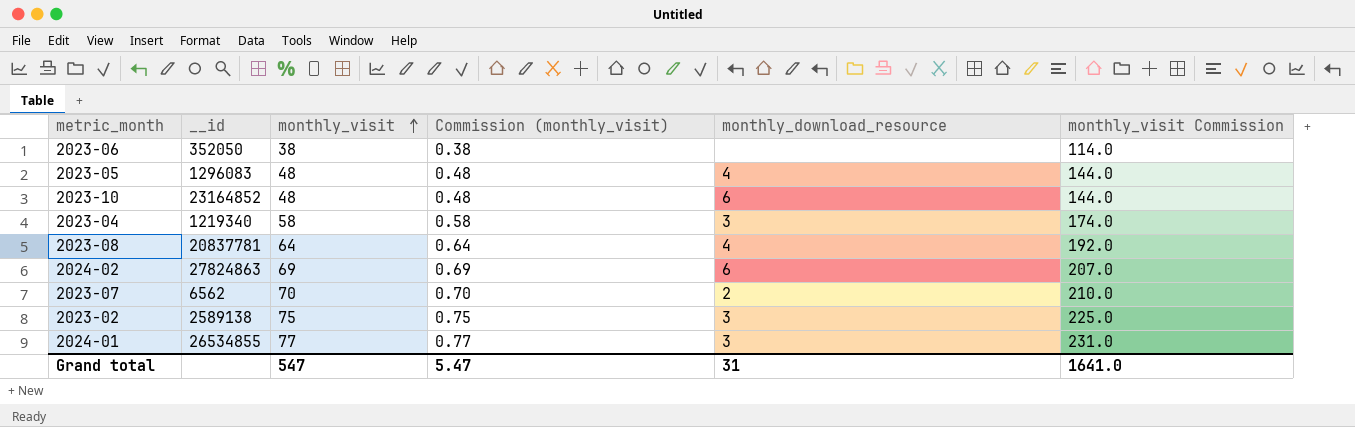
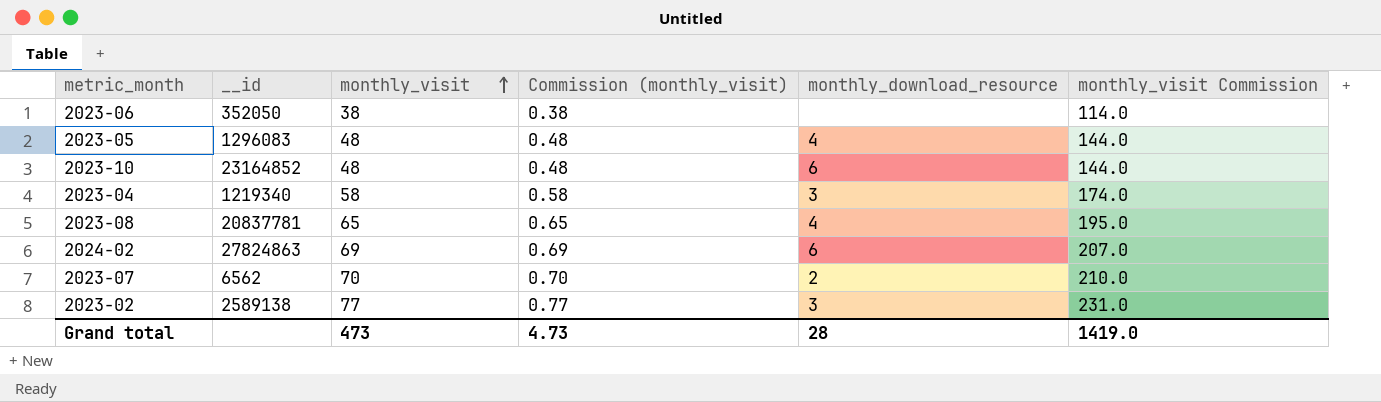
row 2024-01: 26534855 | 77 | 0.77 | 3 | 231.0 -> none
2023-08 | monthly_visit: 64 -> 65
2023-08 | Commission (monthly_visit): 0.64 -> 0.65
2023-08 | monthly_visit Commission: 192.0 -> 195.0
2023-02 | monthly_visit: 75 -> 77
2023-02 | Commission (monthly_visit): 0.75 -> 0.77
2023-02 | monthly_visit Commission: 225.0 -> 231.0
Grand total | monthly_visit: 547 -> 473
Grand total | Commission (monthly_visit): 5.47 -> 4.73
Grand total | monthly_download_resource: 31 -> 28
Grand total | monthly_visit Commission: 1641.0 -> 1419.0

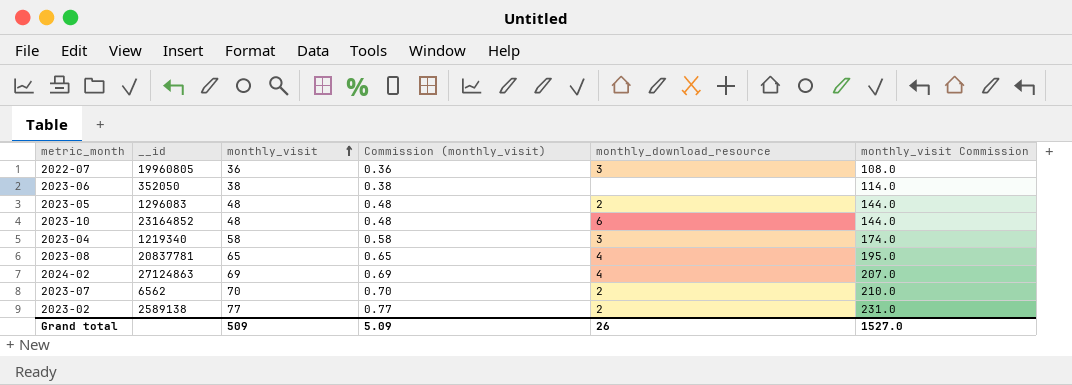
row 2022-07: none -> 19960805 | 36 | 0.36 | 3 | 108.0
2023-05 | monthly_download_resource: 4 -> 2
2024-02 | __id: 27824863 -> 27124863
2024-02 | monthly_download_resource: 6 -> 4
2023-02 | monthly_download_resource: 3 -> 2
Grand total | monthly_visit: 473 -> 509
Grand total | Commission (monthly_visit): 4.73 -> 5.09
Grand total | monthly_download_resource: 28 -> 26
Grand total | monthly_visit Commission: 1419.0 -> 1527.0

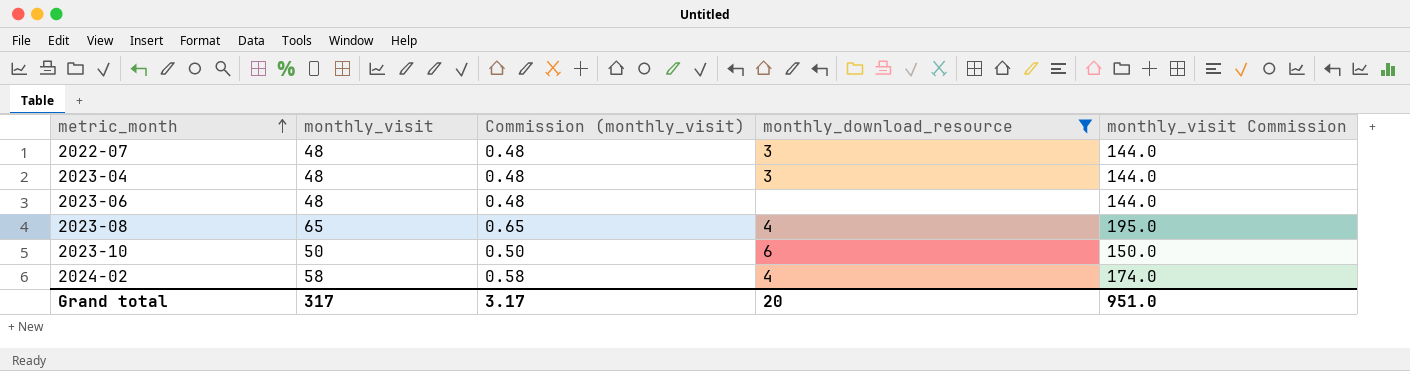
filter: none -> monthly_download_resource != 2
row order: monthly_visit ascending -> metric_month ascending
column __id | position: 2 -> none
2022-07 | monthly_visit: 36 -> 48
2022-07 | Commission (monthly_visit): 0.36 -> 0.48
2022-07 | monthly_visit Commission: 108.0 -> 144.0
2023-04 | monthly_visit: 58 -> 48
2023-04 | Commission (monthly_visit): 0.58 -> 0.48
2023-04 | monthly_visit Commission: 174.0 -> 144.0
2023-06 | monthly_visit: 38 -> 48
2023-06 | Commission (monthly_visit): 0.38 -> 0.48
2023-06 | monthly_visit Commission: 114.0 -> 144.0
2023-10 | monthly_visit: 48 -> 50
2023-10 | Commission (monthly_visit): 0.48 -> 0.50
2023-10 | monthly_visit Commission: 144.0 -> 150.0
2024-02 | monthly_visit: 69 -> 58
2024-02 | Commission (monthly_visit): 0.69 -> 0.58
2024-02 | monthly_visit Commission: 207.0 -> 174.0
Grand total | monthly_visit: 509 -> 317
Grand total | Commission (monthly_visit): 5.09 -> 3.17
Grand total | monthly_download_resource: 26 -> 20
Grand total | monthly_visit Commission: 1527.0 -> 951.0

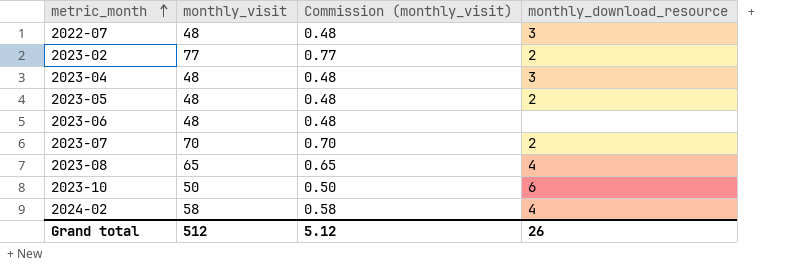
filter: monthly_download_resource != 2 -> none
column monthly_visit Commission | formula: [monthly_visit] * 3 -> none
Grand total | monthly_visit: 317 -> 512
Grand total | Commission (monthly_visit): 3.17 -> 5.12
Grand total | monthly_download_resource: 20 -> 26

